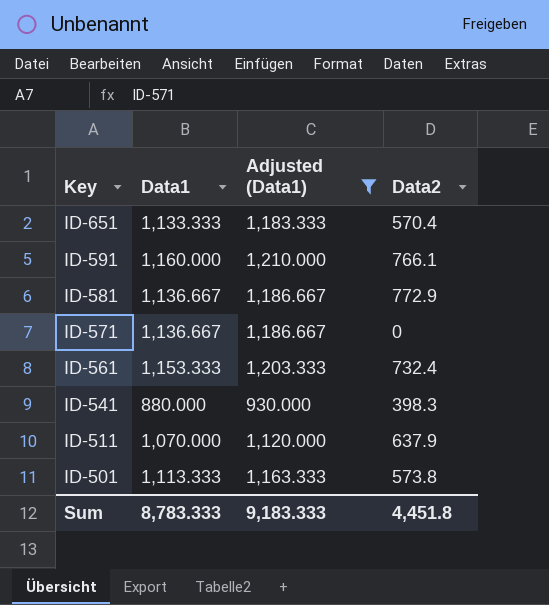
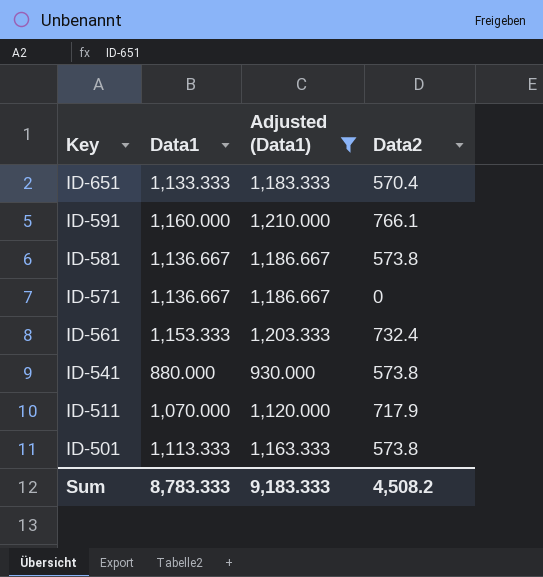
ID-581 | Data2: 772.9 -> 573.8
ID-541 | Data2: 398.3 -> 573.8
ID-511 | Data2: 637.9 -> 717.9
Sum | Data2: 4,451.8 -> 4,508.2

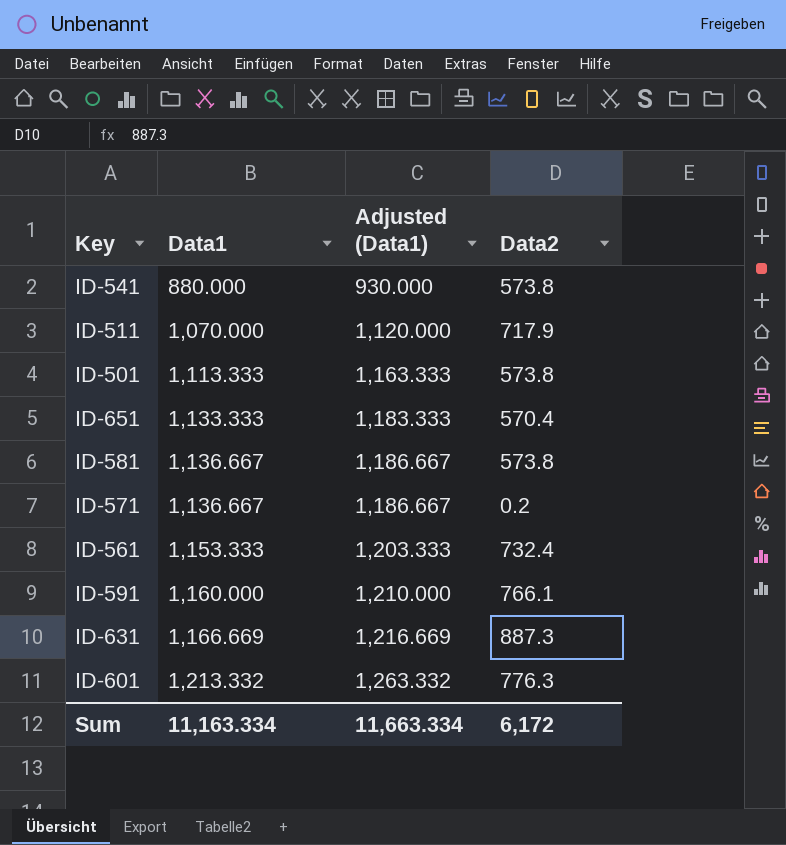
filter: Adjusted (Data1) <= 1,210.000 -> none
row order: Key descending -> Data1 ascending
ID-571 | Data2: 0 -> 0.2
Sum | Data1: 8,783.333 -> 11,163.334
Sum | Adjusted (Data1): 9,183.333 -> 11,663.334
Sum | Data2: 4,508.2 -> 6,172

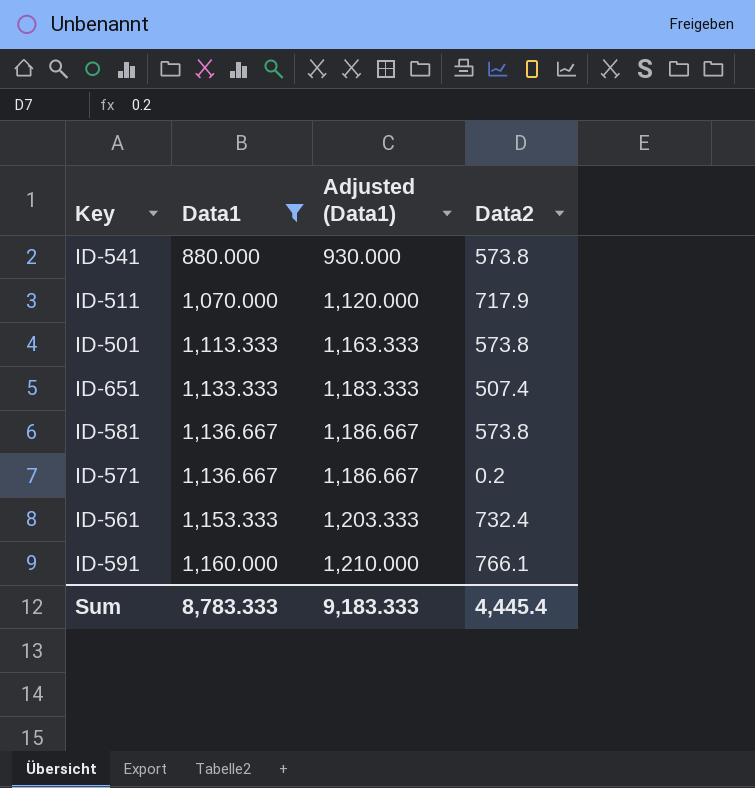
filter: none -> Data1 <= 1,160.000
ID-651 | Data2: 570.4 -> 507.4
Sum | Data1: 11,163.334 -> 8,783.333
Sum | Adjusted (Data1): 11,663.334 -> 9,183.333
Sum | Data2: 6,172 -> 4,445.4

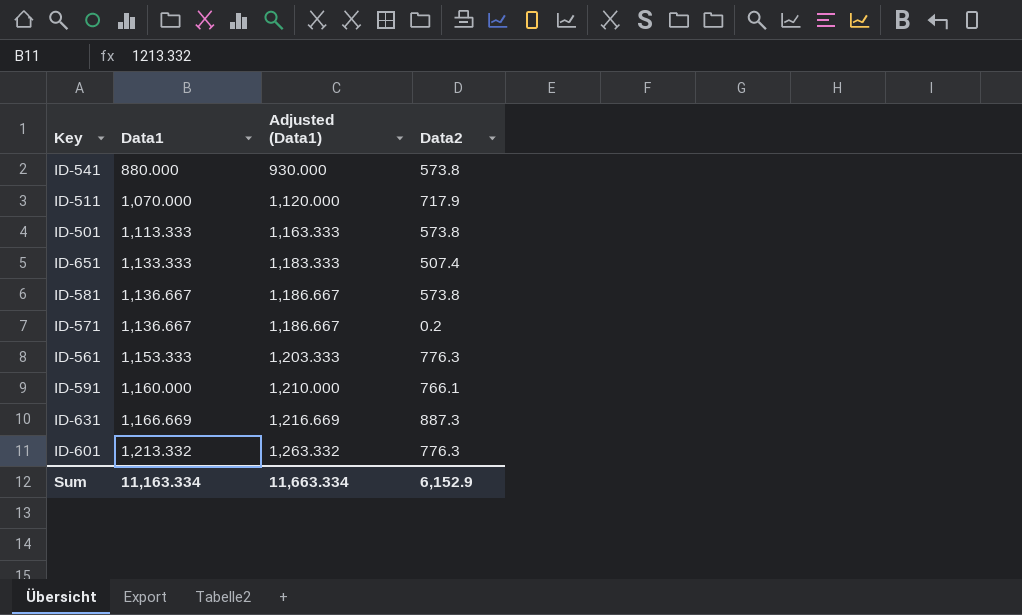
filter: Data1 <= 1,160.000 -> none
ID-561 | Data2: 732.4 -> 776.3
Sum | Data1: 8,783.333 -> 11,163.334
Sum | Adjusted (Data1): 9,183.333 -> 11,663.334
Sum | Data2: 4,445.4 -> 6,152.9

